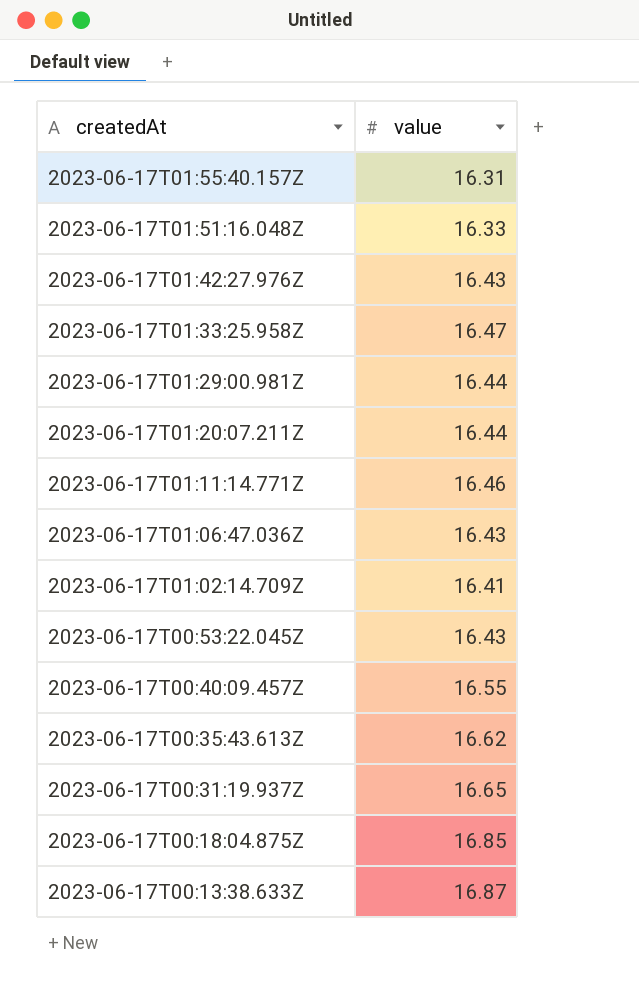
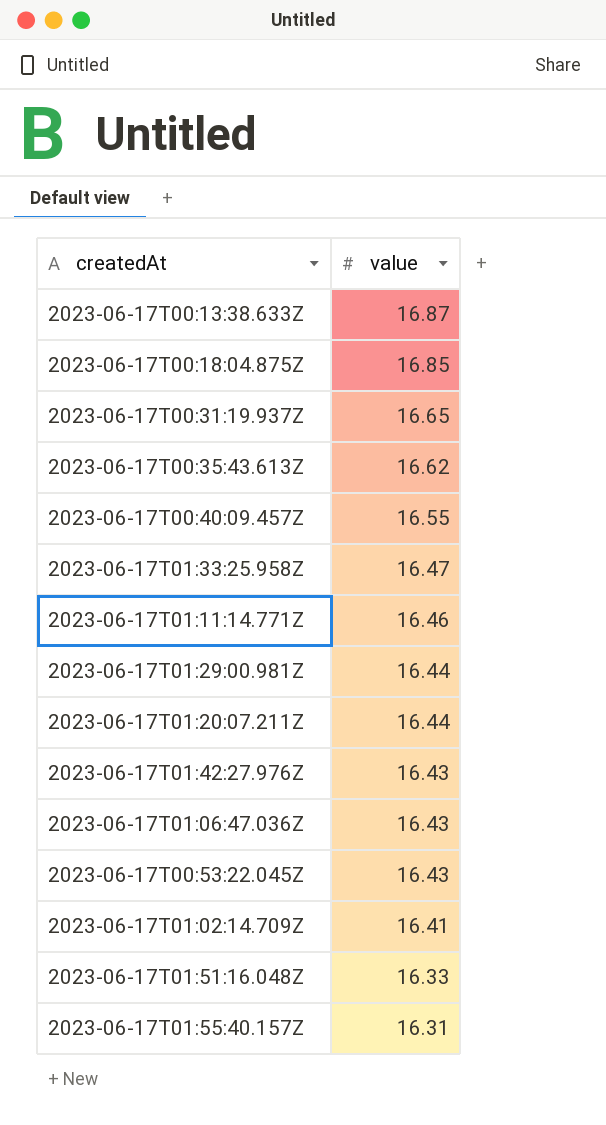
row order: createdAt descending -> value descending

